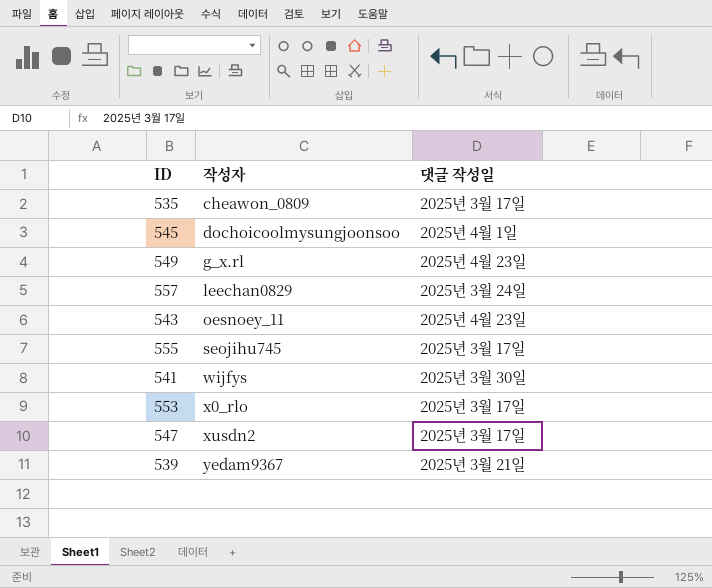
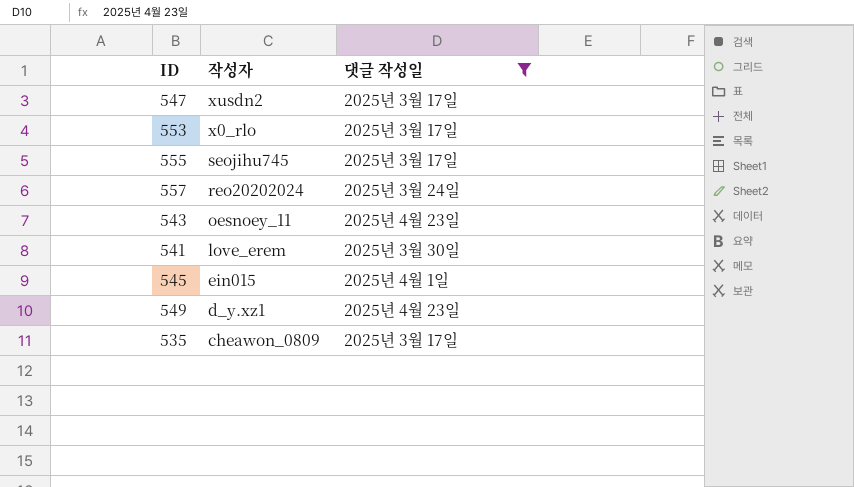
filter: none -> 댓글 작성일 != 2025년 3월 21일
row order: 작성자 ascending -> 작성자 descending
557 | 작성자: leechan0829 -> reo20202024
541 | 작성자: wijfys -> love_erem
545 | 작성자: dochoicoolmysungjoonsoo -> ein015
549 | 작성자: g_x.rl -> d_y.xz1

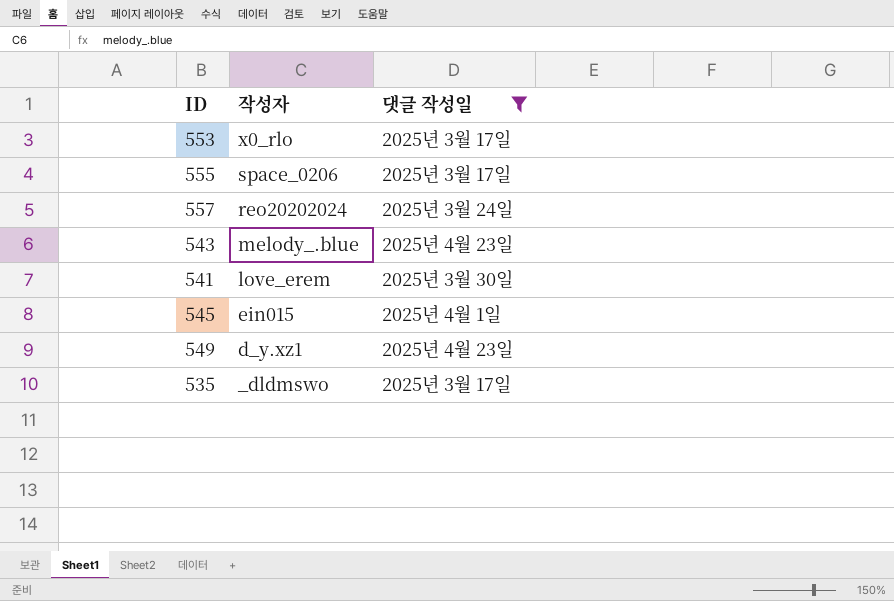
row 547: xusdn2 | 2025년 3월 17일 -> none
555 | 작성자: seojihu745 -> space_0206
543 | 작성자: oesnoey_11 -> melody_.blue
535 | 작성자: cheawon_0809 -> _dldmswo

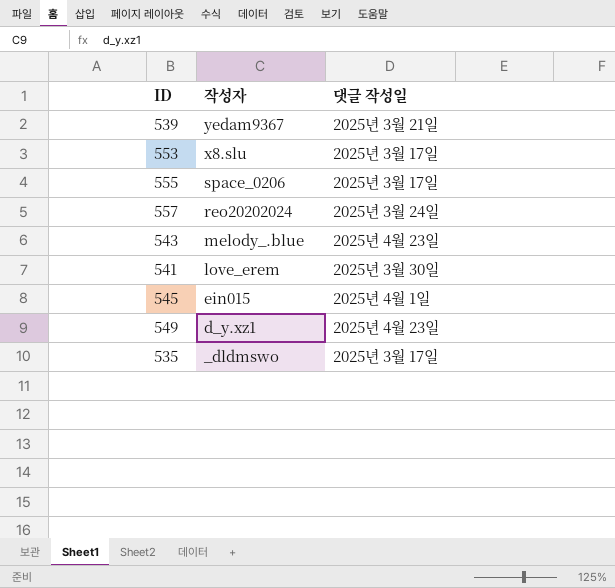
filter: 댓글 작성일 != 2025년 3월 21일 -> none
553 | 작성자: x0_rlo -> x8.slu

